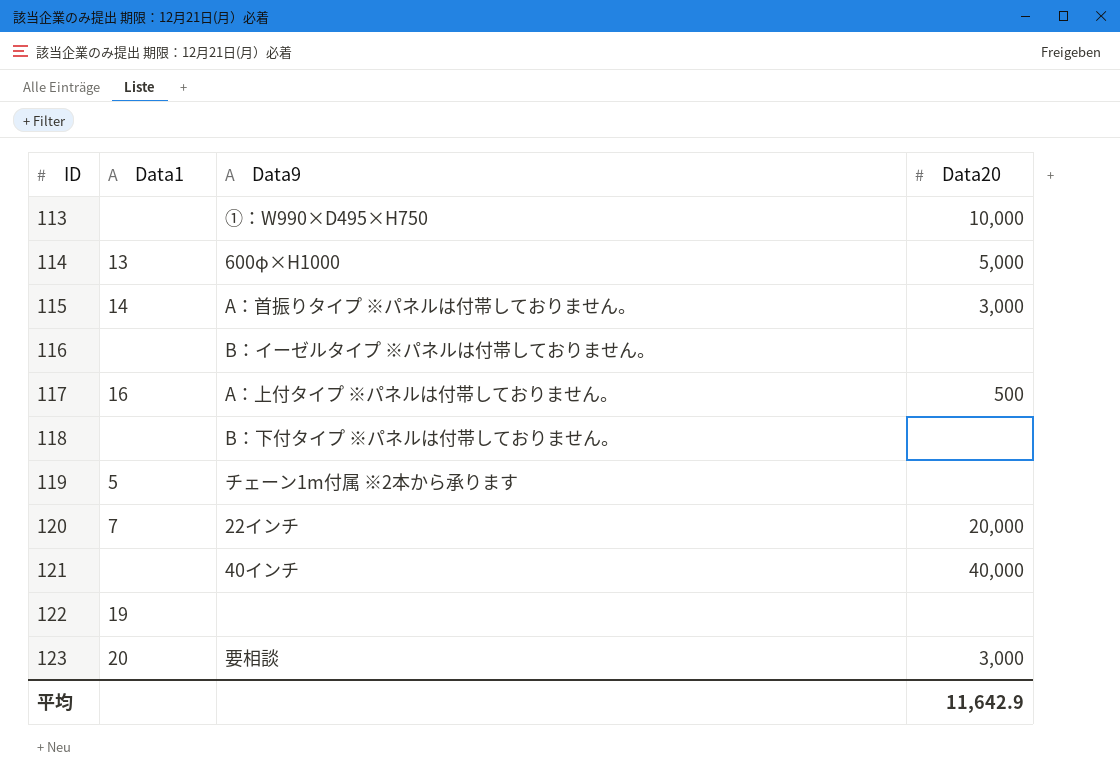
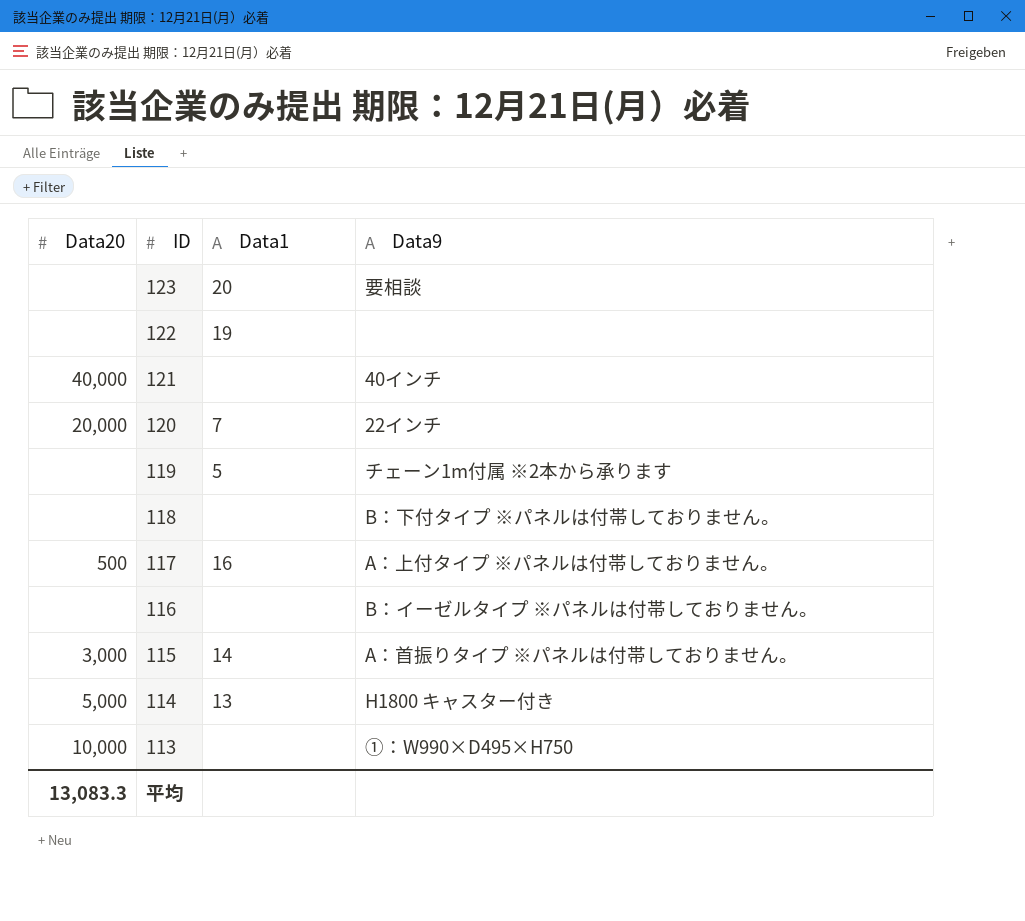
row order: ID ascending -> ID descending
column Data20 | position: 4 -> 1
123 | Data20: 3,000 -> none
114 | Data9: 600φ×H1000 -> H1800 キャスター付き
平均 | Data20: 11,642.9 -> 13,083.3

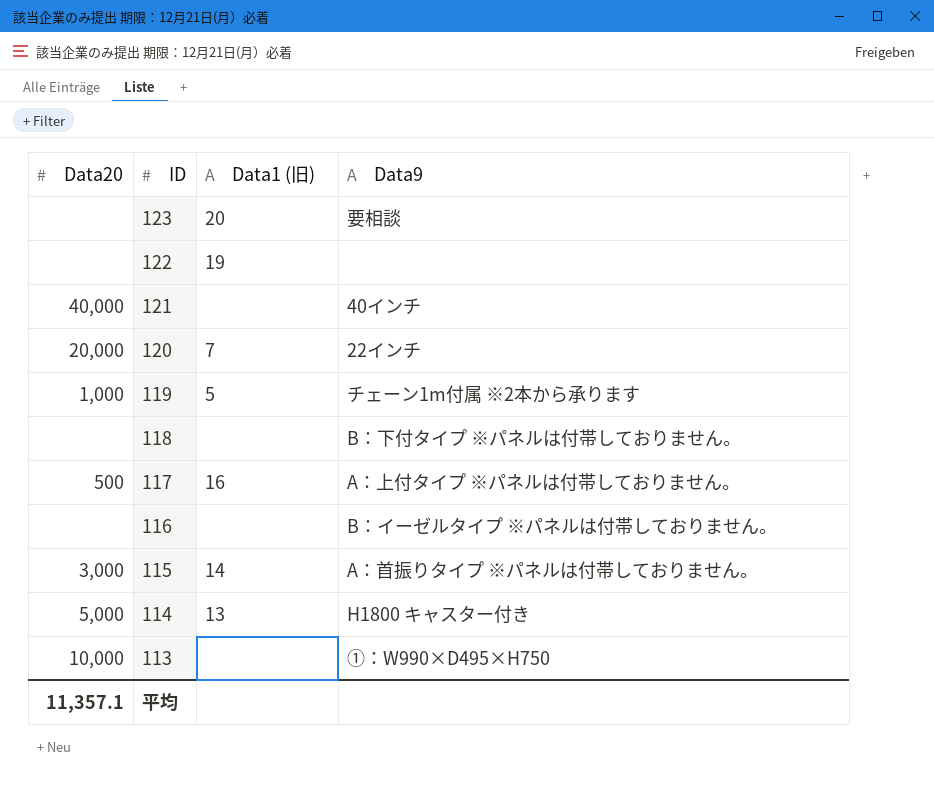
column name: Data1 -> Data1 (旧)
119 | Data20: none -> 1,000
平均 | Data20: 13,083.3 -> 11,357.1

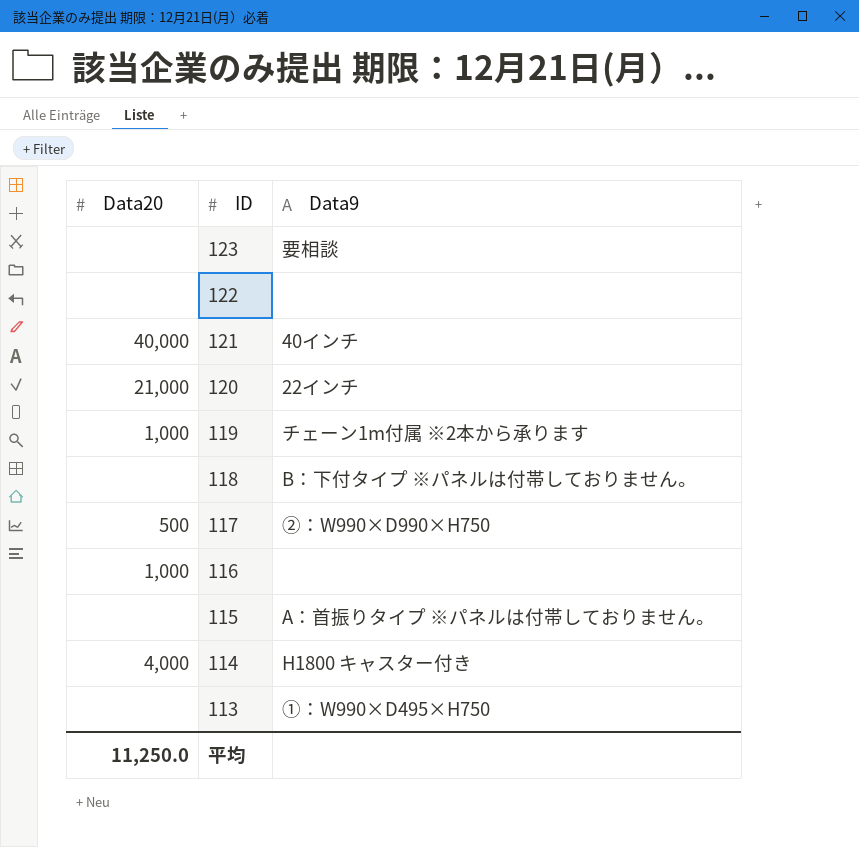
column Data1 (旧) | position: 3 -> none
120 | Data20: 20,000 -> 21,000
117 | Data9: A：上付タイプ ※パネルは付帯しておりません。 -> ②：W990×D990×H750
116 | Data20: none -> 1,000
116 | Data9: B：イーゼルタイプ ※パネルは付帯しておりません。 -> none
115 | Data20: 3,000 -> none
114 | Data20: 5,000 -> 4,000
113 | Data20: 10,000 -> none
平均 | Data20: 11,357.1 -> 11,250.0

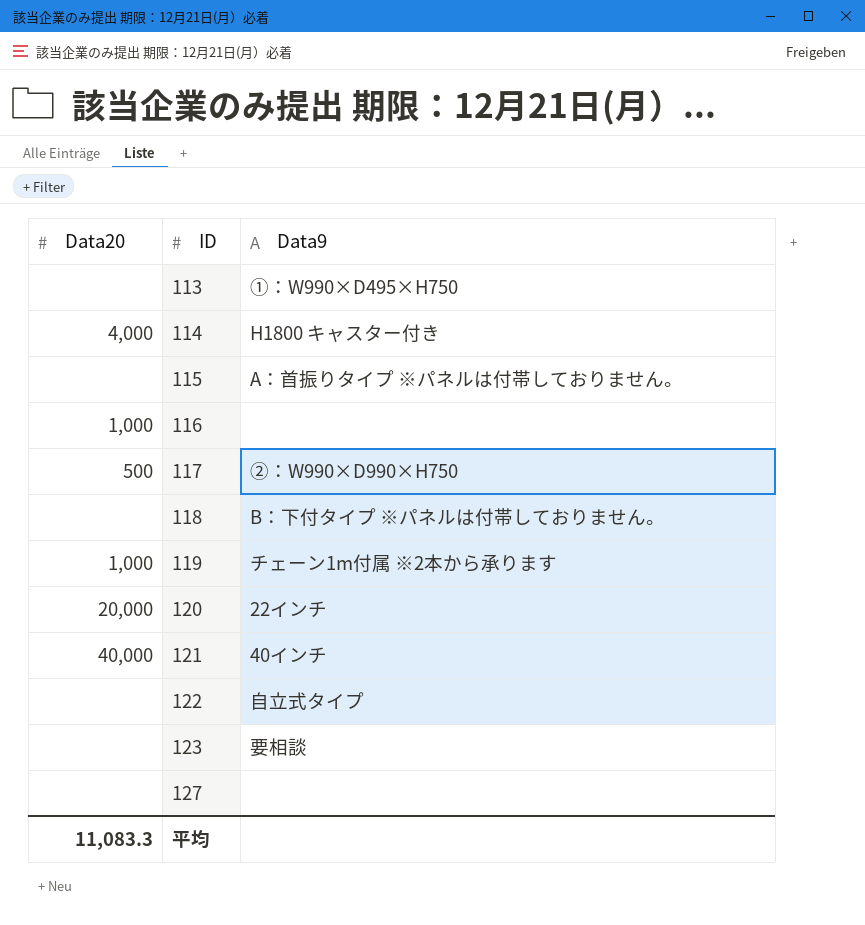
row order: ID descending -> ID ascending
120 | Data20: 21,000 -> 20,000
122 | Data9: none -> 自立式タイプ
row 127: none -> none | none
平均 | Data20: 11,250.0 -> 11,083.3

